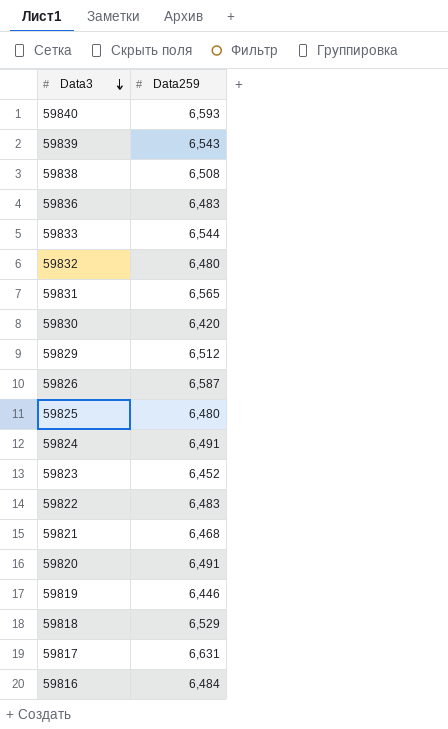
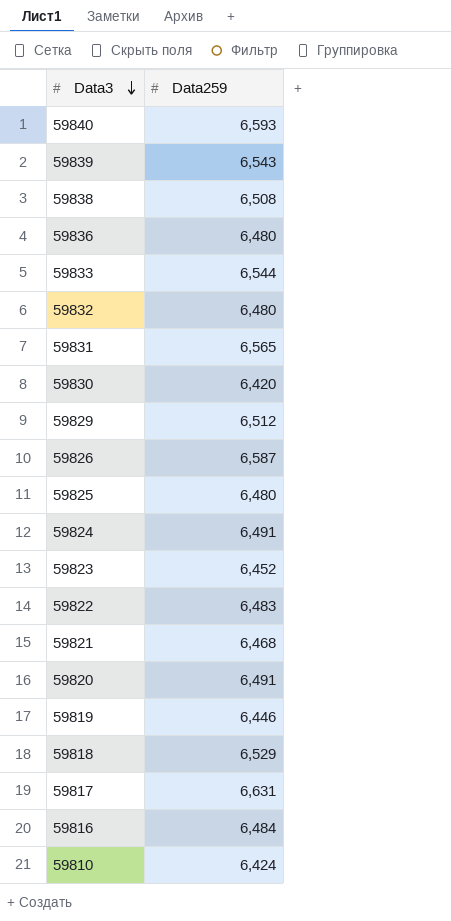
59836 | Data259: 6,483 -> 6,480
row 59810: none -> 6,424

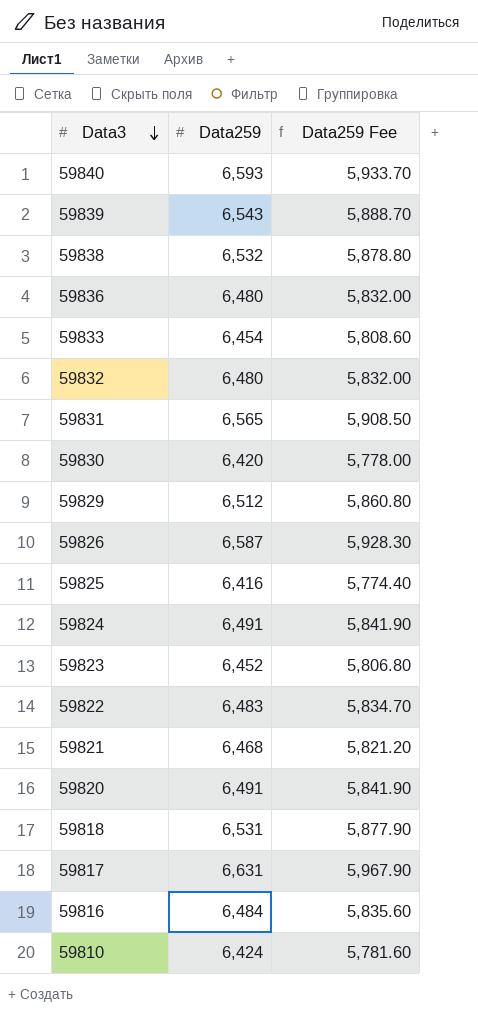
column Data259 Fee | formula: none -> [Data259] * 0.9
row 59819: 6,446 -> none
59838 | Data259: 6,508 -> 6,532
59833 | Data259: 6,544 -> 6,454
59825 | Data259: 6,480 -> 6,416
59818 | Data259: 6,529 -> 6,531

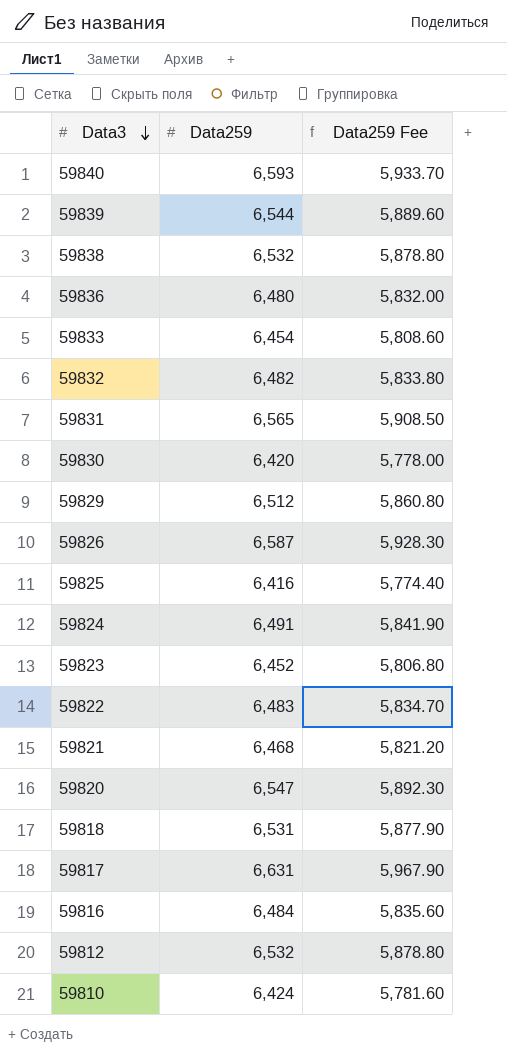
59839 | Data259: 6,543 -> 6,544
59839 | Data259 Fee: 5,888.70 -> 5,889.60
59832 | Data259: 6,480 -> 6,482
59832 | Data259 Fee: 5,832.00 -> 5,833.80
59820 | Data259: 6,491 -> 6,547
59820 | Data259 Fee: 5,841.90 -> 5,892.30
row 59812: none -> 6,532 | 5,878.80

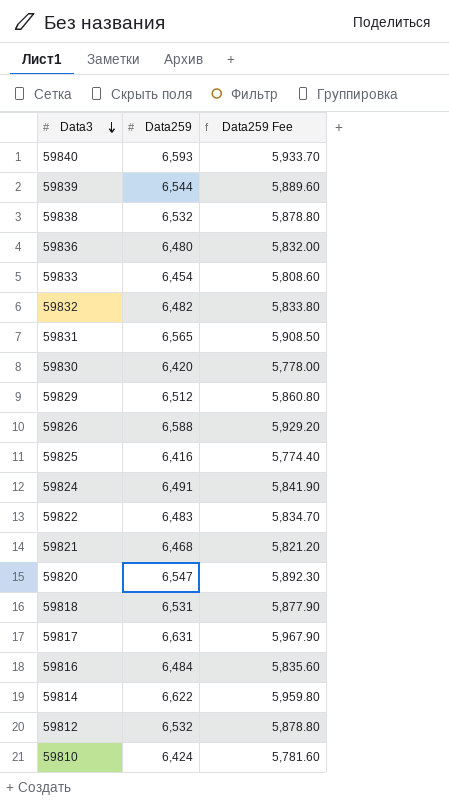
row 59823: 6,452 | 5,806.80 -> none
59826 | Data259: 6,587 -> 6,588
59826 | Data259 Fee: 5,928.30 -> 5,929.20
row 59814: none -> 6,622 | 5,959.80

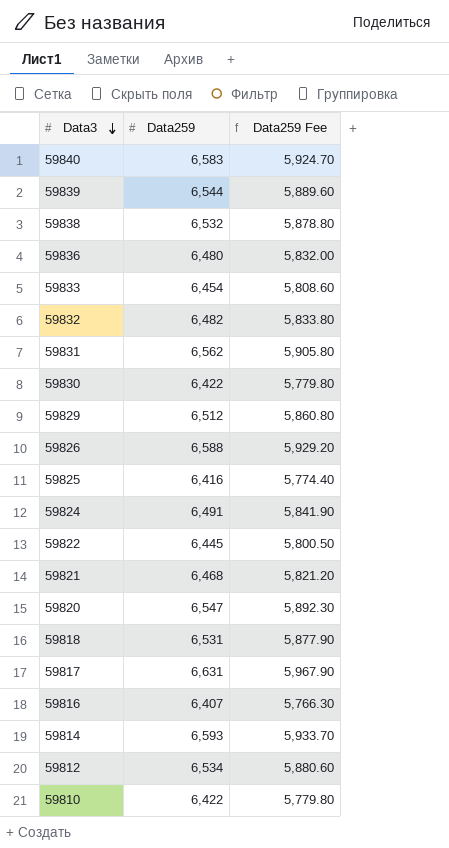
59840 | Data259: 6,593 -> 6,583
59840 | Data259 Fee: 5,933.70 -> 5,924.70
59831 | Data259: 6,565 -> 6,562
59831 | Data259 Fee: 5,908.50 -> 5,905.80
59830 | Data259: 6,420 -> 6,422
59830 | Data259 Fee: 5,778.00 -> 5,779.80
59822 | Data259: 6,483 -> 6,445
59822 | Data259 Fee: 5,834.70 -> 5,800.50
59816 | Data259: 6,484 -> 6,407
59816 | Data259 Fee: 5,835.60 -> 5,766.30
59814 | Data259: 6,622 -> 6,593
59814 | Data259 Fee: 5,959.80 -> 5,933.70
59812 | Data259: 6,532 -> 6,534
59812 | Data259 Fee: 5,878.80 -> 5,880.60
59810 | Data259: 6,424 -> 6,422
59810 | Data259 Fee: 5,781.60 -> 5,779.80

